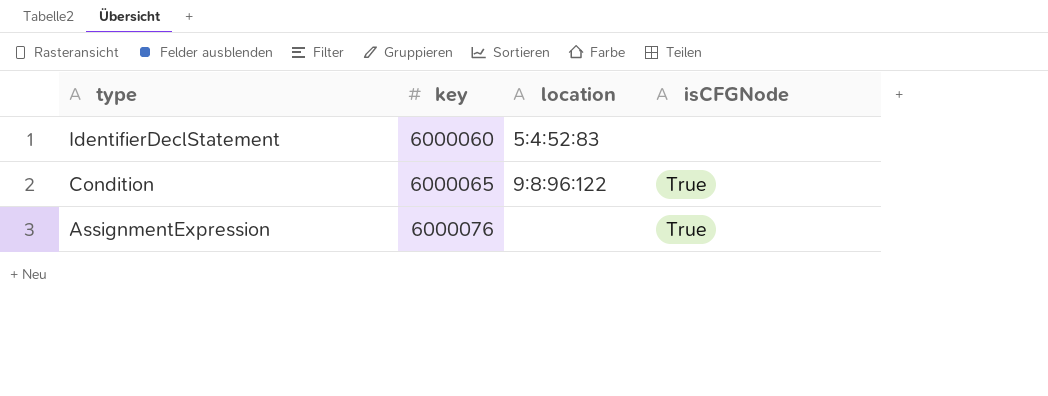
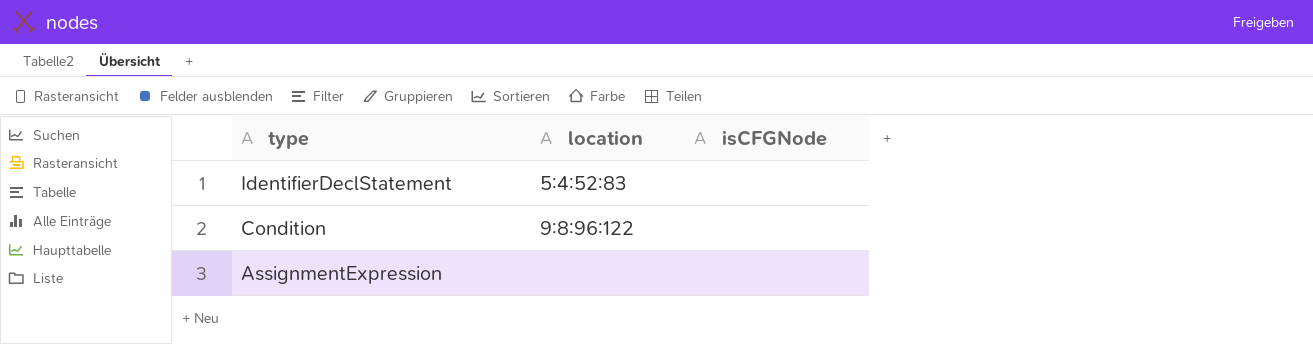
column key | position: 2 -> none
Condition | isCFGNode: True -> none
AssignmentExpression | isCFGNode: True -> none

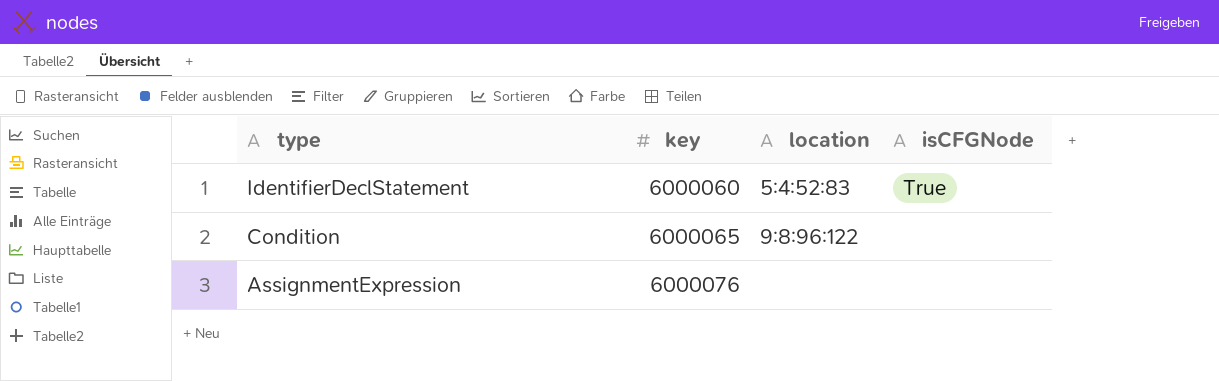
column key | position: none -> 2
IdentifierDeclStatement | isCFGNode: none -> True

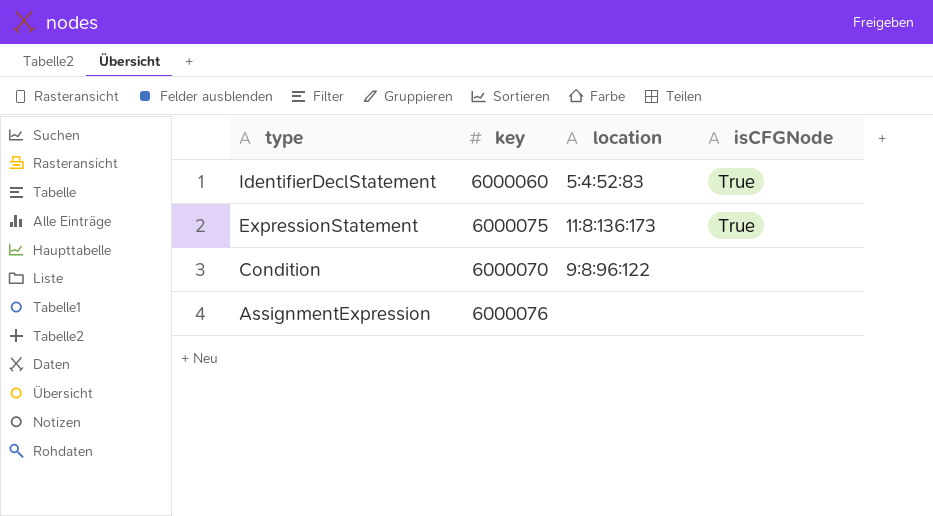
row ExpressionStatement: none -> 6000075 | 11:8:136:173 | True
Condition | key: 6000065 -> 6000070

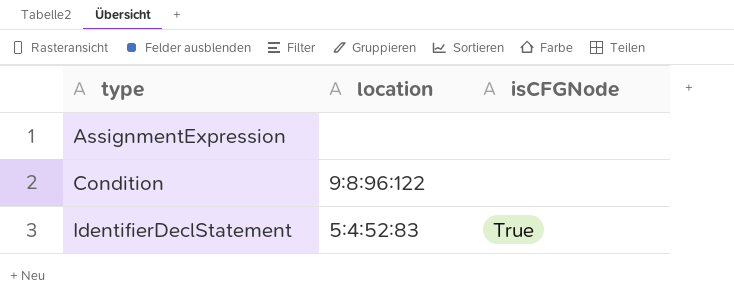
row order: type descending -> type ascending
column key | position: 2 -> none
row ExpressionStatement: 6000075 | 11:8:136:173 | True -> none

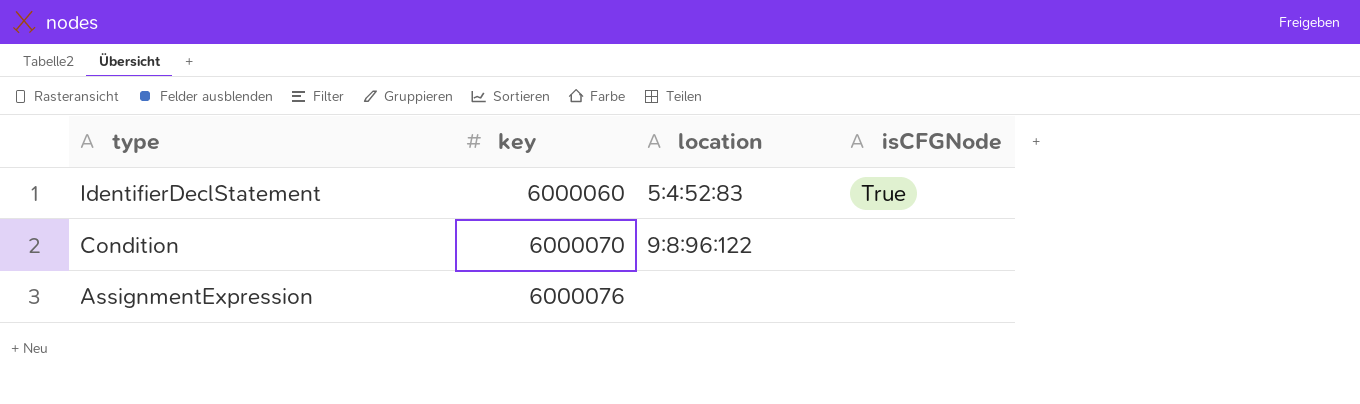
row order: type ascending -> type descending
column key | position: none -> 2

